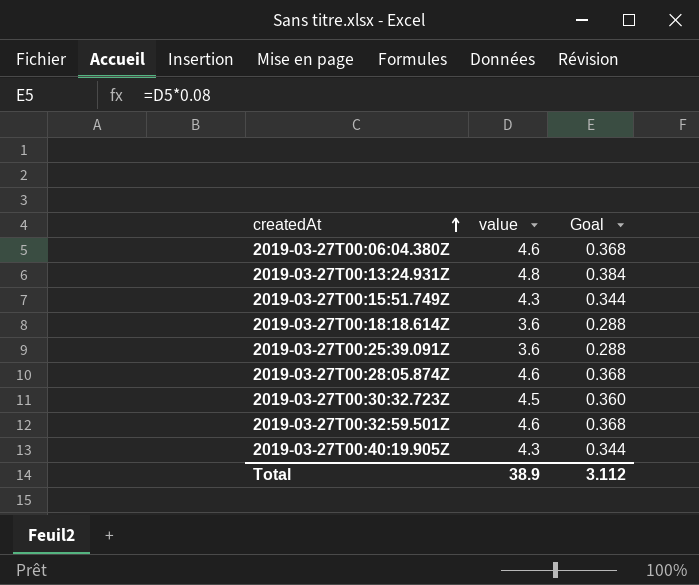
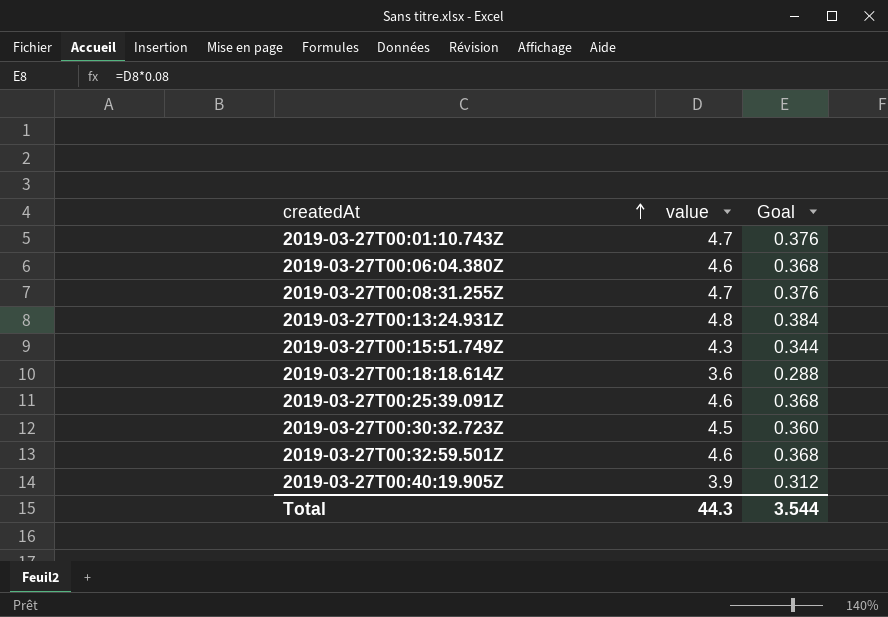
row 2019-03-27T00:28:05.874Z: 4.6 | 0.368 -> none
row 2019-03-27T00:01:10.743Z: none -> 4.7 | 0.376
row 2019-03-27T00:08:31.255Z: none -> 4.7 | 0.376
2019-03-27T00:25:39.091Z | value: 3.6 -> 4.6
2019-03-27T00:25:39.091Z | Goal: 0.288 -> 0.368
2019-03-27T00:40:19.905Z | value: 4.3 -> 3.9
2019-03-27T00:40:19.905Z | Goal: 0.344 -> 0.312
Total | value: 38.9 -> 44.3
Total | Goal: 3.112 -> 3.544

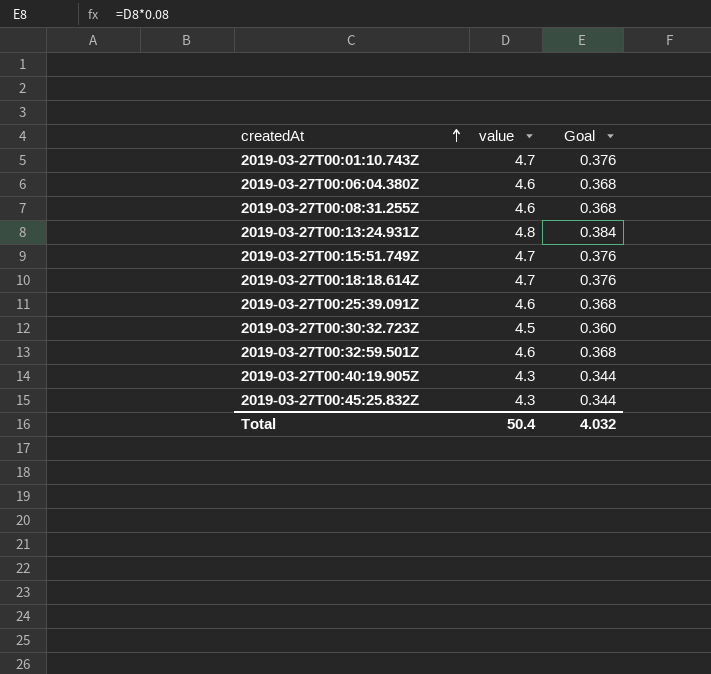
2019-03-27T00:08:31.255Z | value: 4.7 -> 4.6
2019-03-27T00:08:31.255Z | Goal: 0.376 -> 0.368
2019-03-27T00:15:51.749Z | value: 4.3 -> 4.7
2019-03-27T00:15:51.749Z | Goal: 0.344 -> 0.376
2019-03-27T00:18:18.614Z | value: 3.6 -> 4.7
2019-03-27T00:18:18.614Z | Goal: 0.288 -> 0.376
2019-03-27T00:40:19.905Z | value: 3.9 -> 4.3
2019-03-27T00:40:19.905Z | Goal: 0.312 -> 0.344
row 2019-03-27T00:45:25.832Z: none -> 4.3 | 0.344
Total | value: 44.3 -> 50.4
Total | Goal: 3.544 -> 4.032

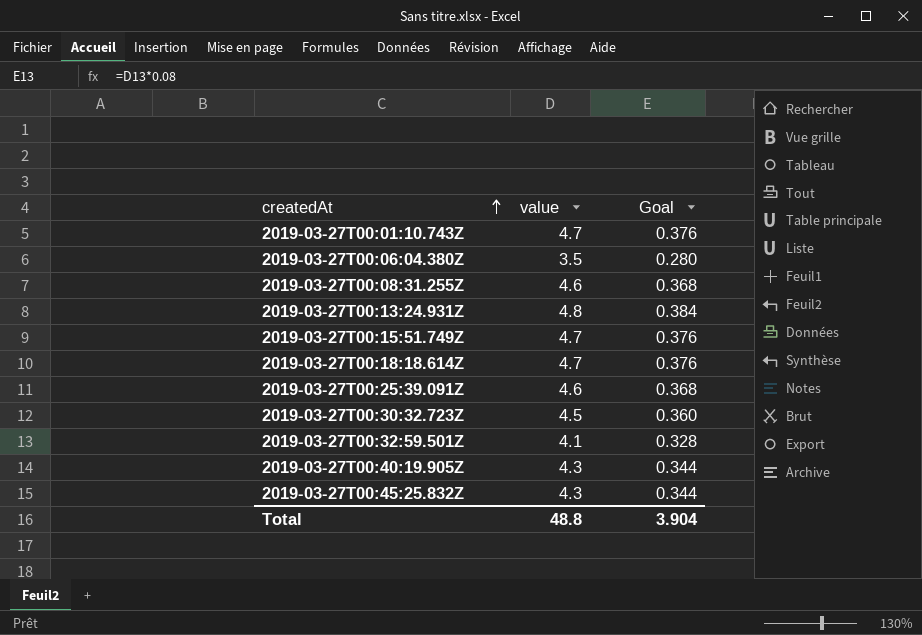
2019-03-27T00:06:04.380Z | value: 4.6 -> 3.5
2019-03-27T00:06:04.380Z | Goal: 0.368 -> 0.280
2019-03-27T00:32:59.501Z | value: 4.6 -> 4.1
2019-03-27T00:32:59.501Z | Goal: 0.368 -> 0.328
Total | value: 50.4 -> 48.8
Total | Goal: 4.032 -> 3.904

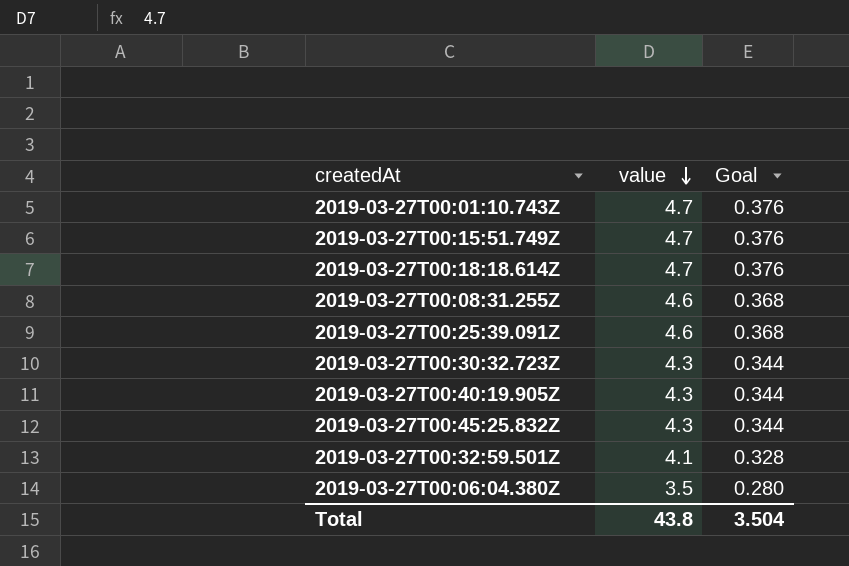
row order: createdAt ascending -> value descending
row 2019-03-27T00:13:24.931Z: 4.8 | 0.384 -> none
2019-03-27T00:30:32.723Z | value: 4.5 -> 4.3
2019-03-27T00:30:32.723Z | Goal: 0.360 -> 0.344
Total | value: 48.8 -> 43.8
Total | Goal: 3.904 -> 3.504

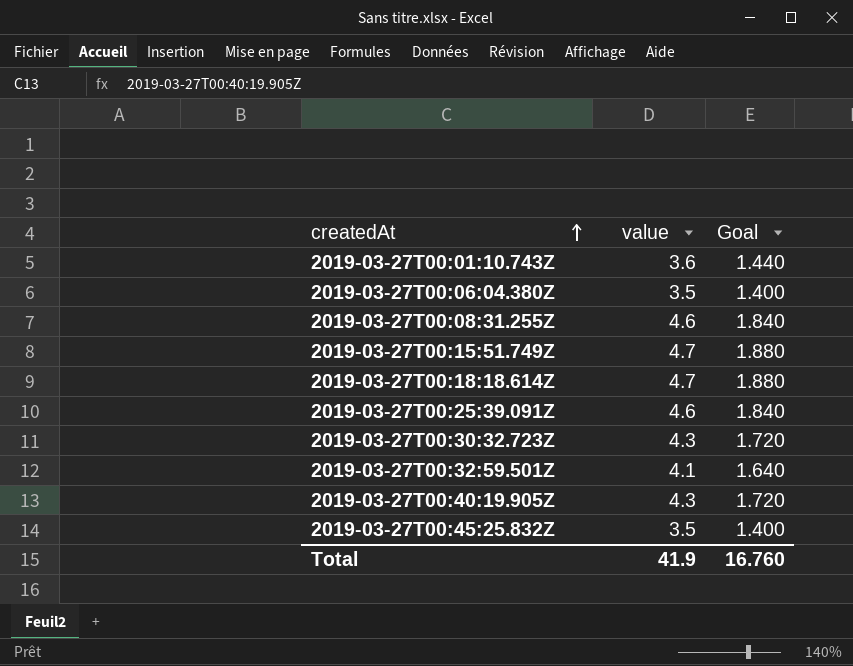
row order: value descending -> createdAt ascending
column Goal | formula: [value] * 0.08 -> [value] * 0.4
2019-03-27T00:01:10.743Z | value: 4.7 -> 3.6
2019-03-27T00:45:25.832Z | value: 4.3 -> 3.5
Total | value: 43.8 -> 41.9
Total | Goal: 3.504 -> 16.760

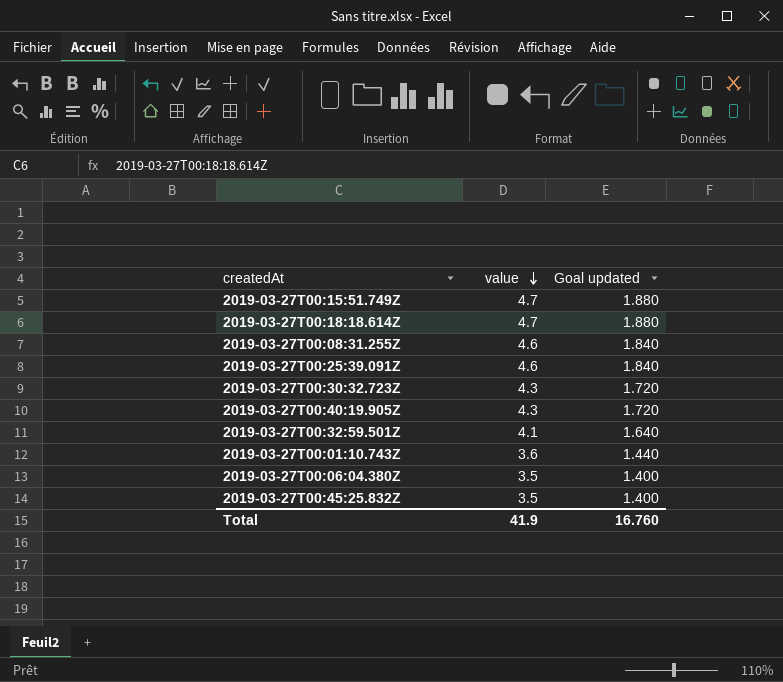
row order: createdAt ascending -> value descending
column name: Goal -> Goal updated

